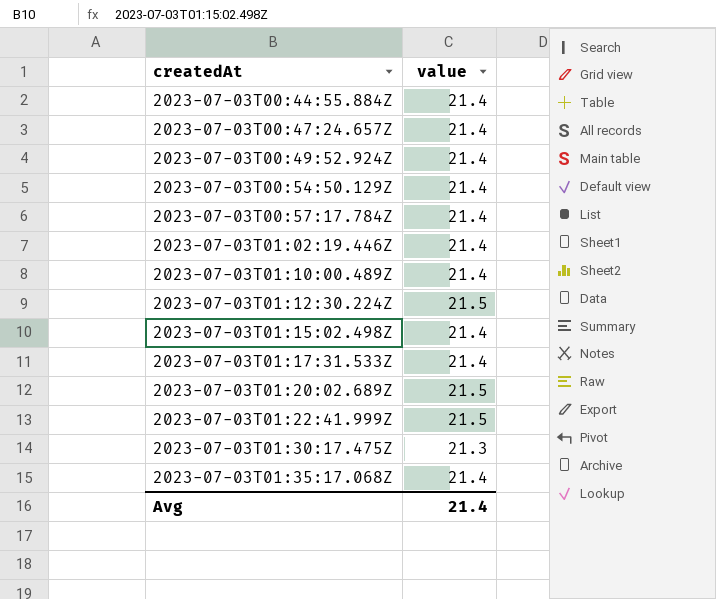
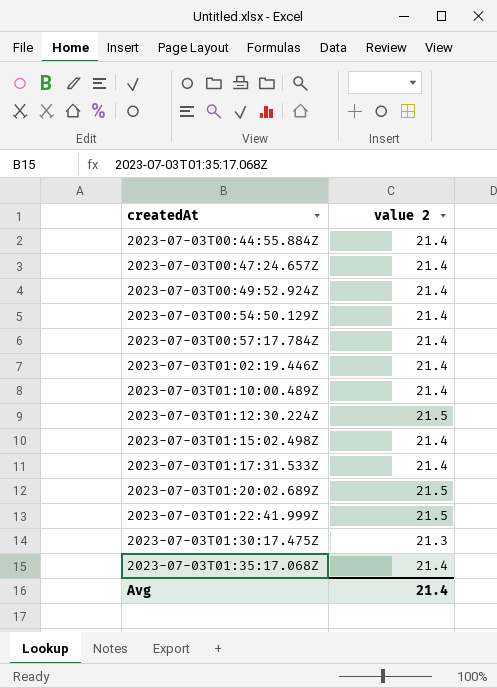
column name: value -> value 2

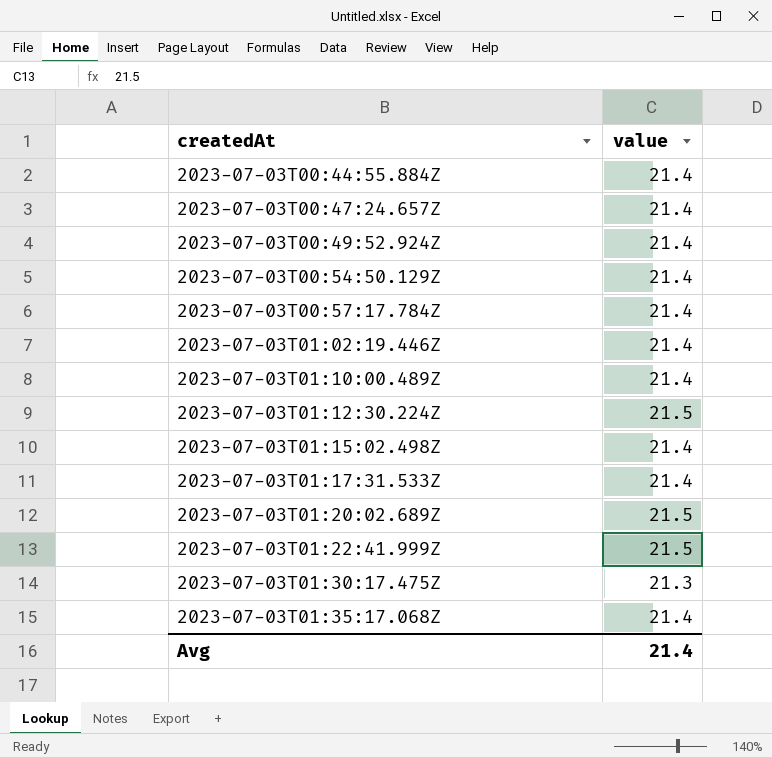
column name: value 2 -> value

